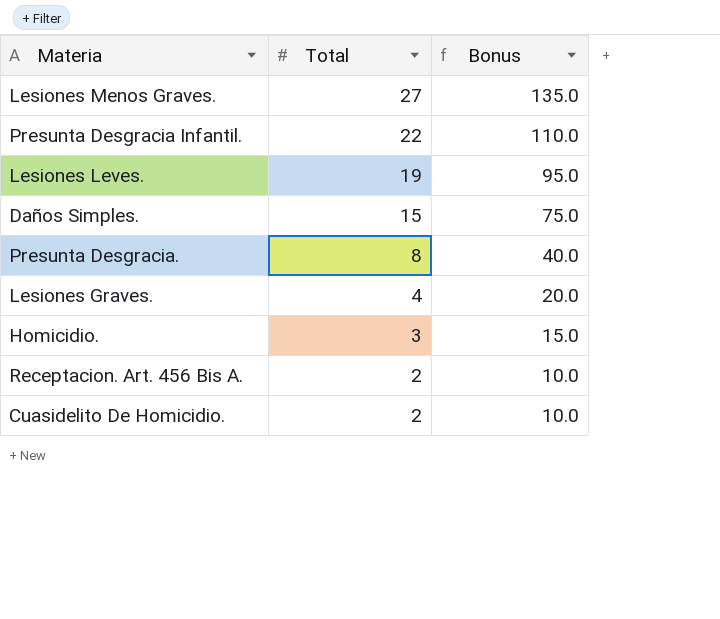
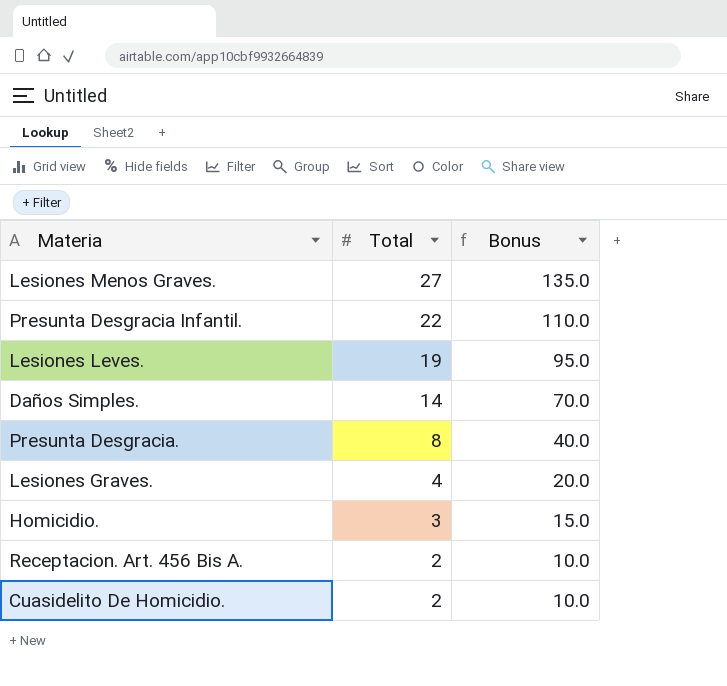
Daños Simples. | Total: 15 -> 14
Daños Simples. | Bonus: 75.0 -> 70.0

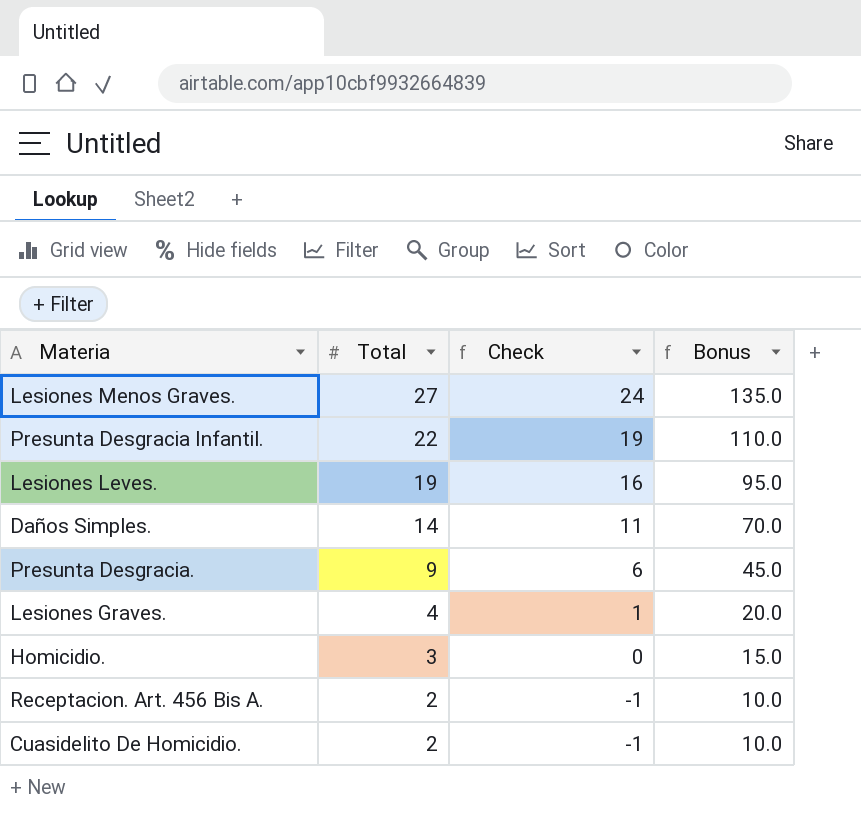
column Check | formula: none -> [Total] - 3
Presunta Desgracia. | Total: 8 -> 9
Presunta Desgracia. | Bonus: 40.0 -> 45.0

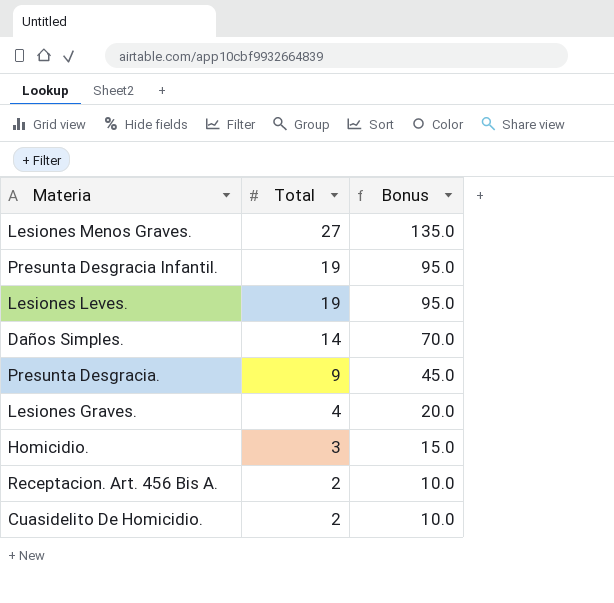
column Check | formula: [Total] - 3 -> none
Presunta Desgracia Infantil. | Total: 22 -> 19
Presunta Desgracia Infantil. | Bonus: 110.0 -> 95.0

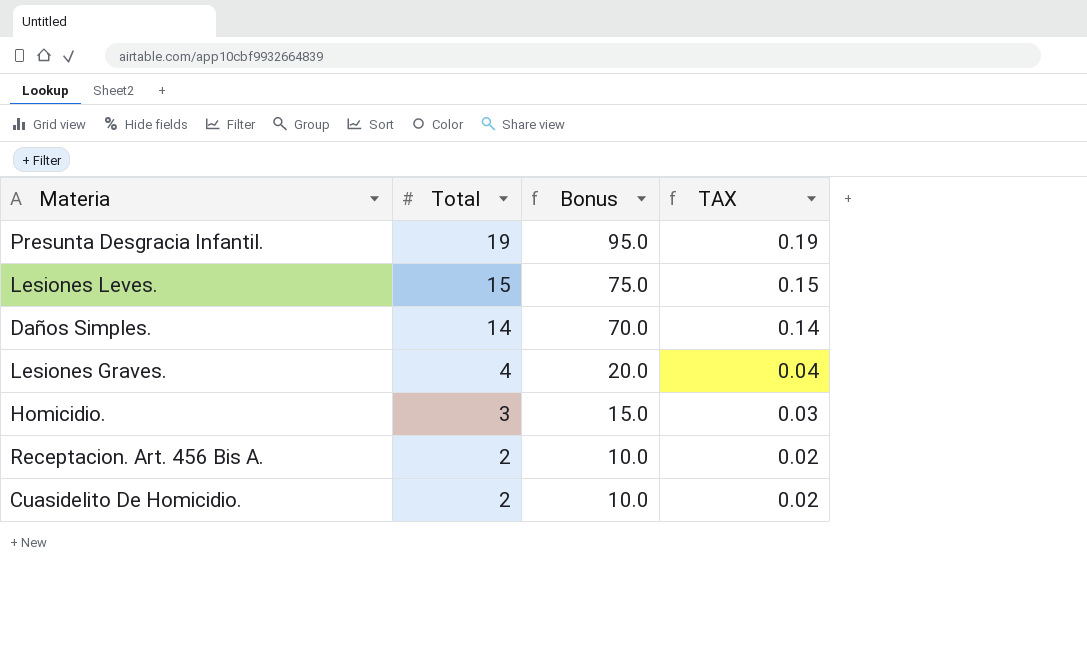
column TAX | formula: none -> [Total] * 0.01
row Lesiones Menos Graves.: 27 | 135.0 -> none
row Presunta Desgracia.: 9 | 45.0 -> none
Lesiones Leves. | Total: 19 -> 15
Lesiones Leves. | Bonus: 95.0 -> 75.0

